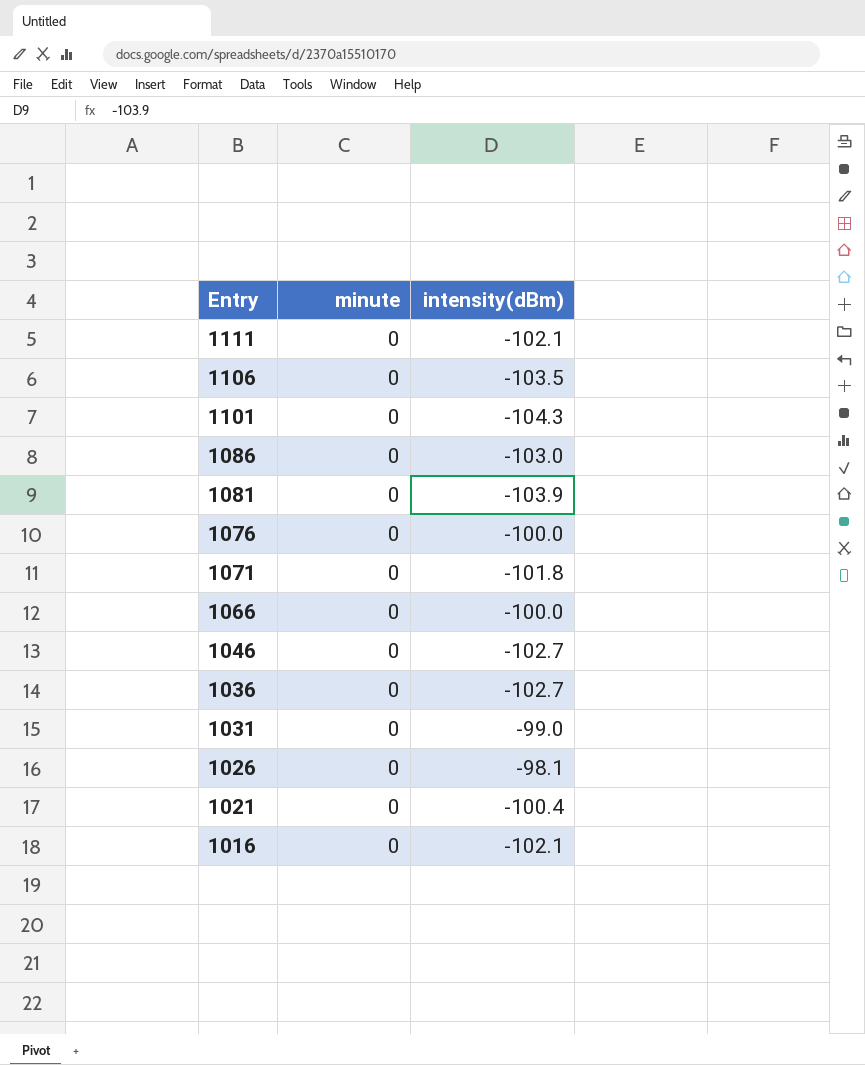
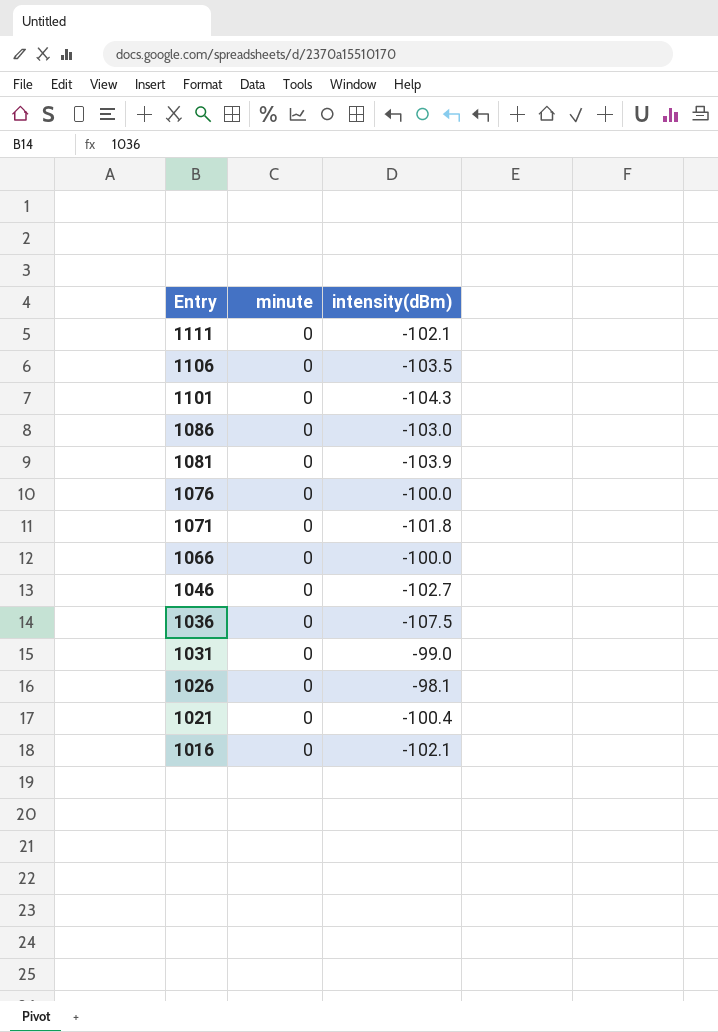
1036 | intensity(dBm): -102.7 -> -107.5

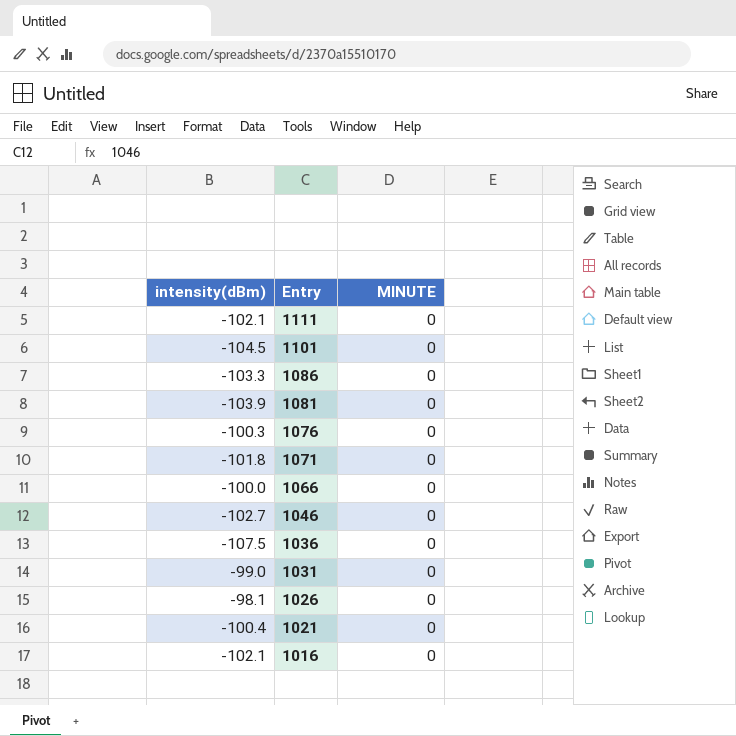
column intensity(dBm) | position: 3 -> 1
column name: minute -> MINUTE
row 1106: 0 | -103.5 -> none
1101 | intensity(dBm): -104.3 -> -104.5
1086 | intensity(dBm): -103.0 -> -103.3
1076 | intensity(dBm): -100.0 -> -100.3

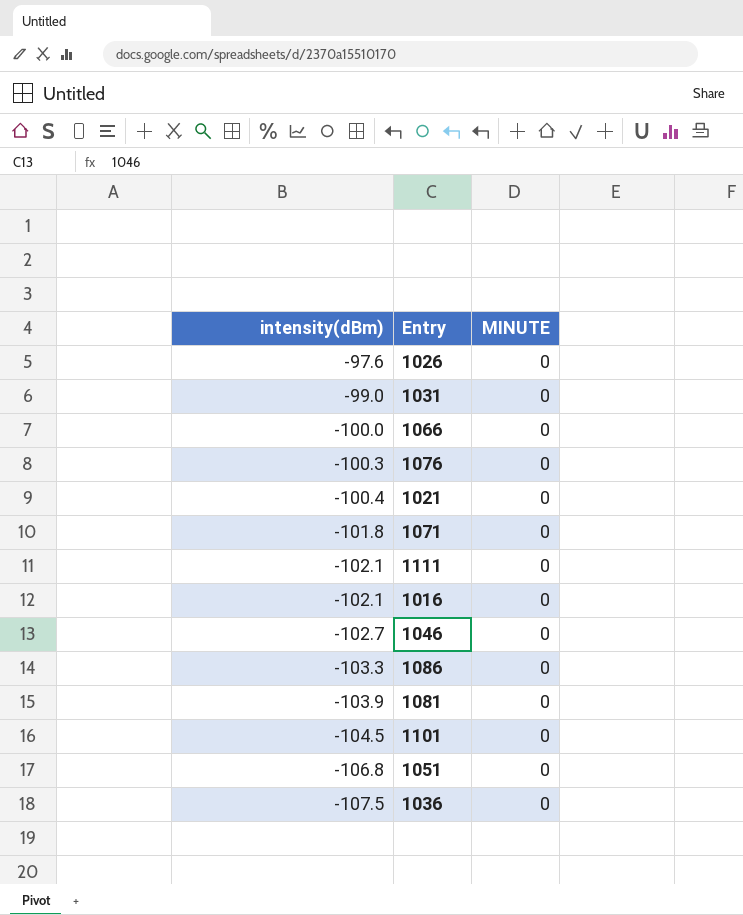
row order: Entry descending -> intensity(dBm) descending
1026 | intensity(dBm): -98.1 -> -97.6
row 1051: none -> -106.8 | 0

